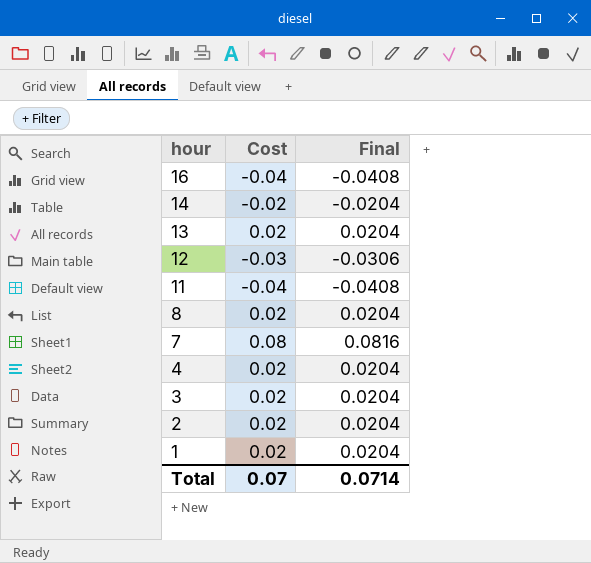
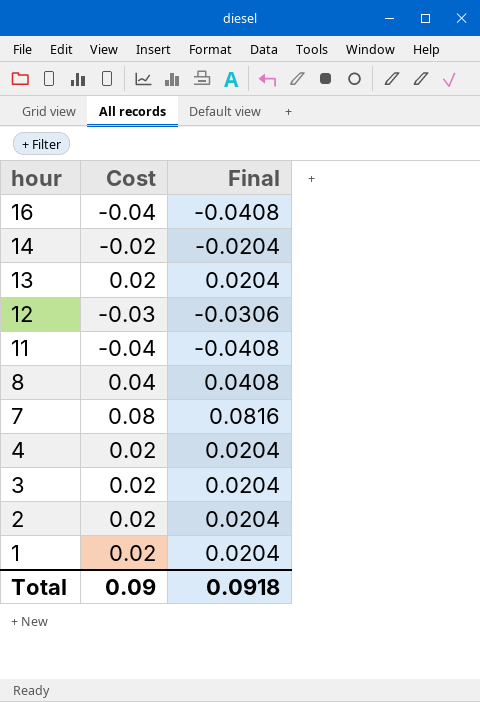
8 | Cost: 0.02 -> 0.04
8 | Final: 0.0204 -> 0.0408
Total | Cost: 0.07 -> 0.09
Total | Final: 0.0714 -> 0.0918

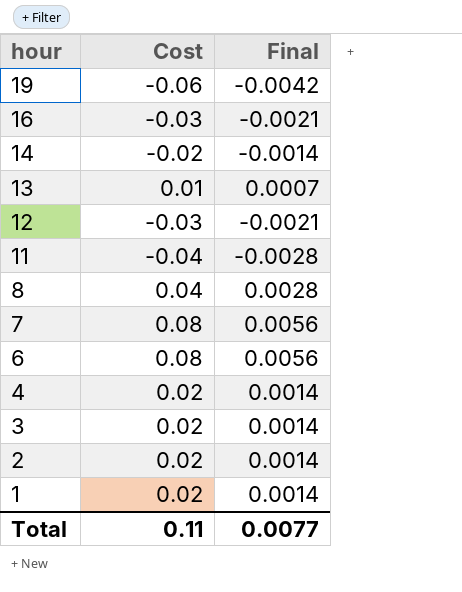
column Final | formula: [Cost] * 1.02 -> [Cost] * 0.07
row 19: none -> -0.06 | -0.0042
16 | Cost: -0.04 -> -0.03
13 | Cost: 0.02 -> 0.01
row 6: none -> 0.08 | 0.0056
Total | Cost: 0.09 -> 0.11
Total | Final: 0.0918 -> 0.0077

